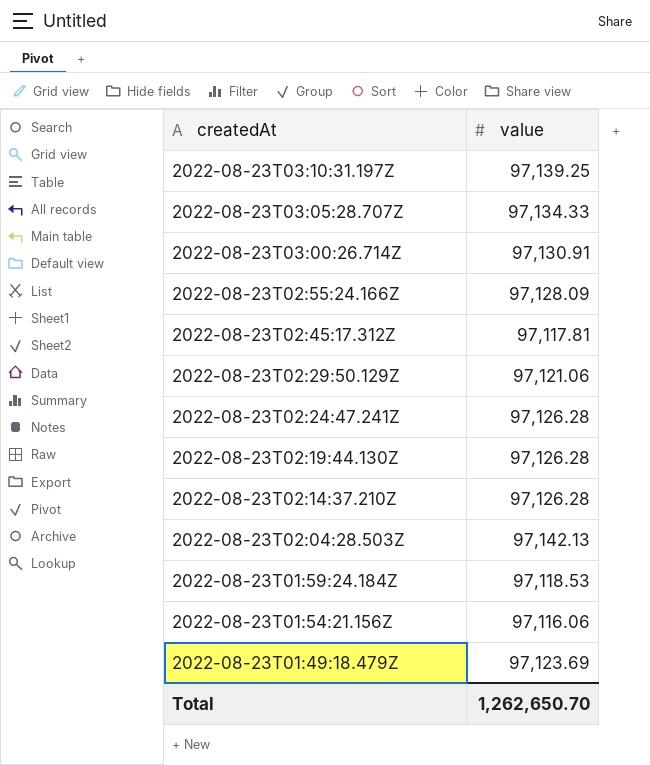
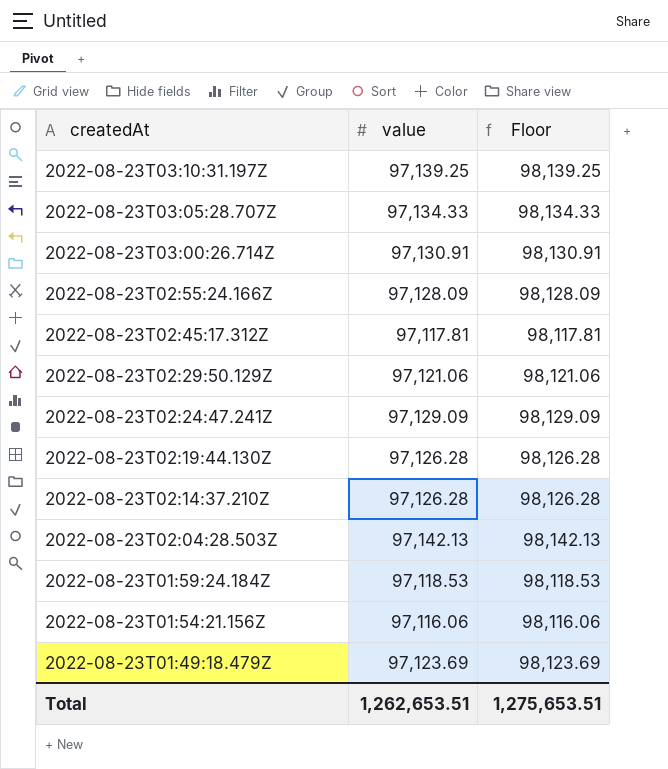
column Floor | formula: none -> [value] + 1000
2022-08-23T02:24:47.241Z | value: 97,126.28 -> 97,129.09
Total | value: 1,262,650.70 -> 1,262,653.51

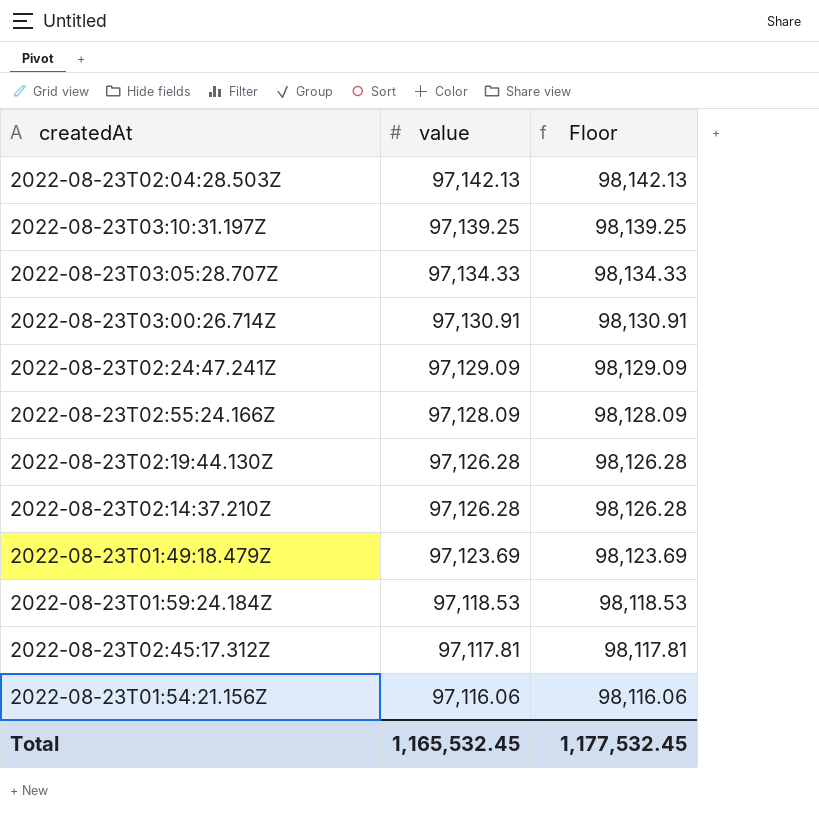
row order: createdAt descending -> value descending
row 2022-08-23T02:29:50.129Z: 97,121.06 | 98,121.06 -> none
Total | value: 1,262,653.51 -> 1,165,532.45
Total | Floor: 1,275,653.51 -> 1,177,532.45

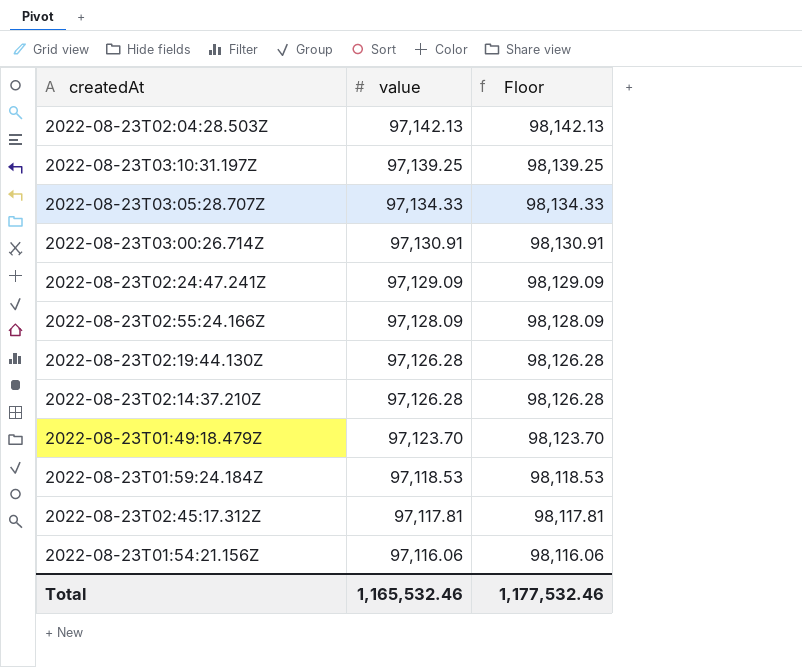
2022-08-23T01:49:18.479Z | value: 97,123.69 -> 97,123.70
2022-08-23T01:49:18.479Z | Floor: 98,123.69 -> 98,123.70
Total | value: 1,165,532.45 -> 1,165,532.46
Total | Floor: 1,177,532.45 -> 1,177,532.46

